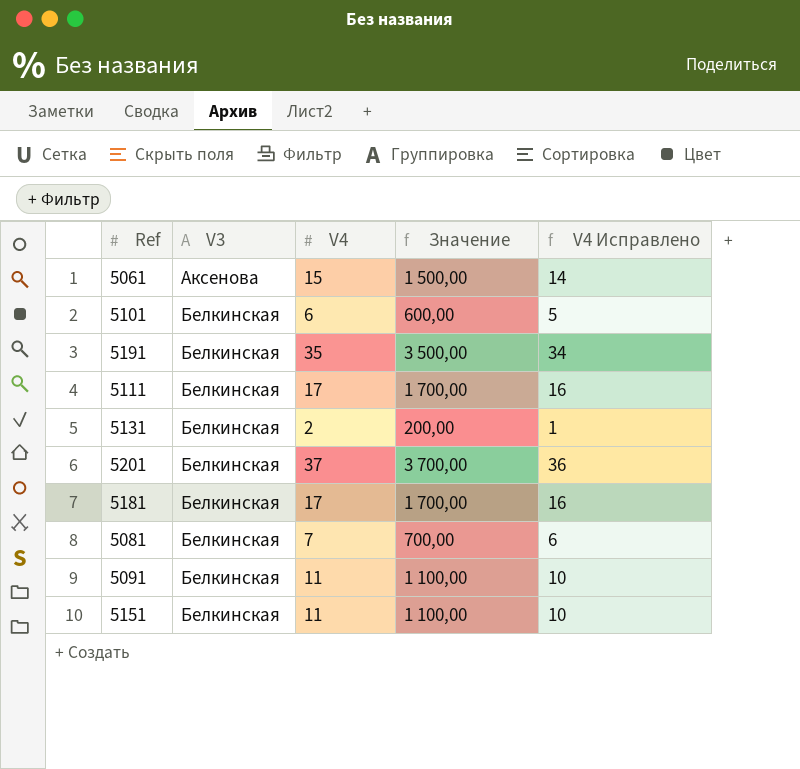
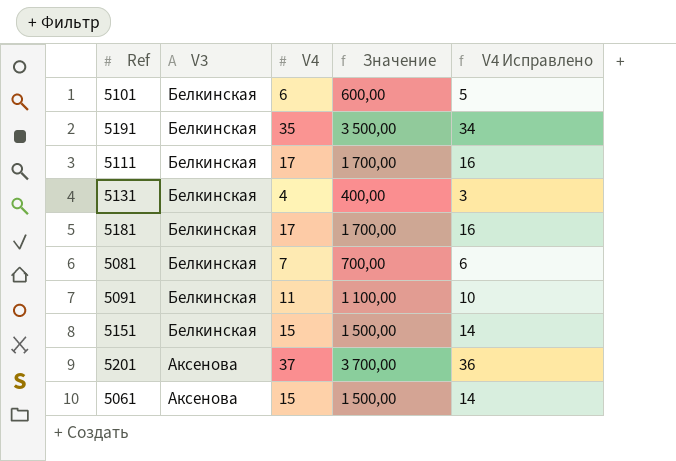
row order: V3 ascending -> V3 descending
5131 | V4: 2 -> 4
5131 | Значение: 200,00 -> 400,00
5131 | V4 Исправлено: 1 -> 3
5151 | V4: 11 -> 15
5151 | Значение: 1 100,00 -> 1 500,00
5151 | V4 Исправлено: 10 -> 14
5201 | V3: Белкинская -> Аксенова

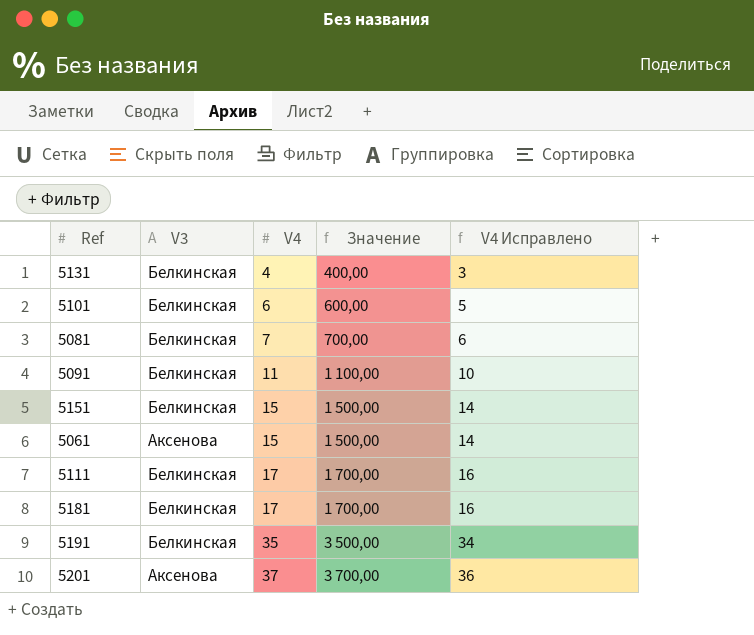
row order: V3 descending -> V4 ascending

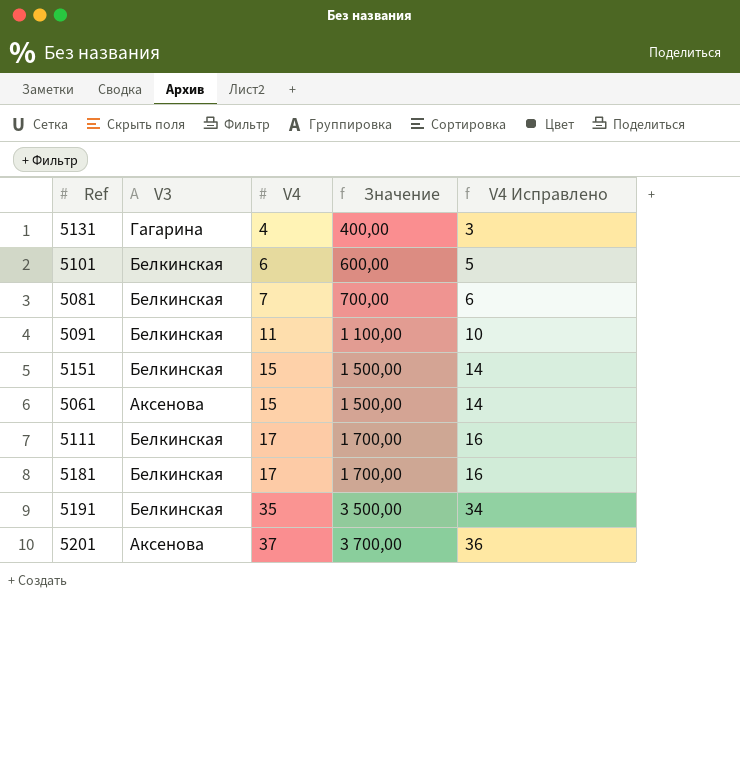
5131 | V3: Белкинская -> Гагарина

